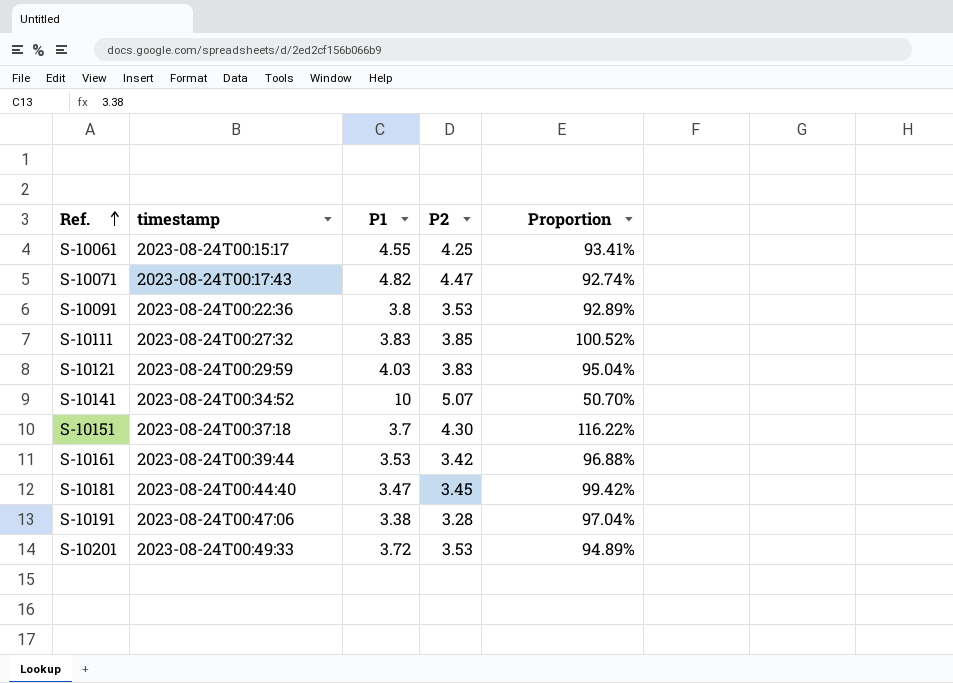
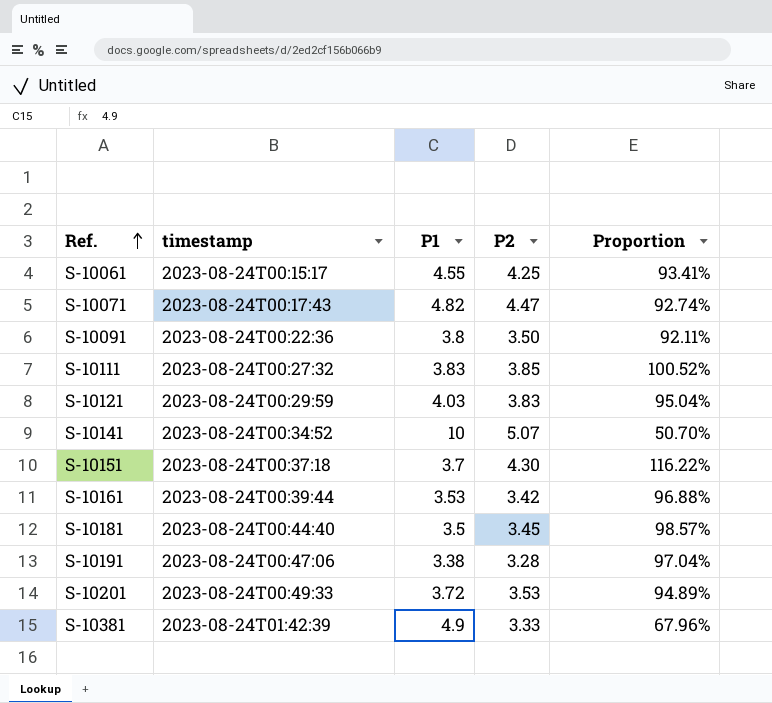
S-10091 | P2: 3.53 -> 3.50
S-10091 | Proportion: 92.89% -> 92.11%
S-10181 | P1: 3.47 -> 3.5
S-10181 | Proportion: 99.42% -> 98.57%
row S-10381: none -> 2023-08-24T01:42:39 | 4.9 | 3.33 | 67.96%

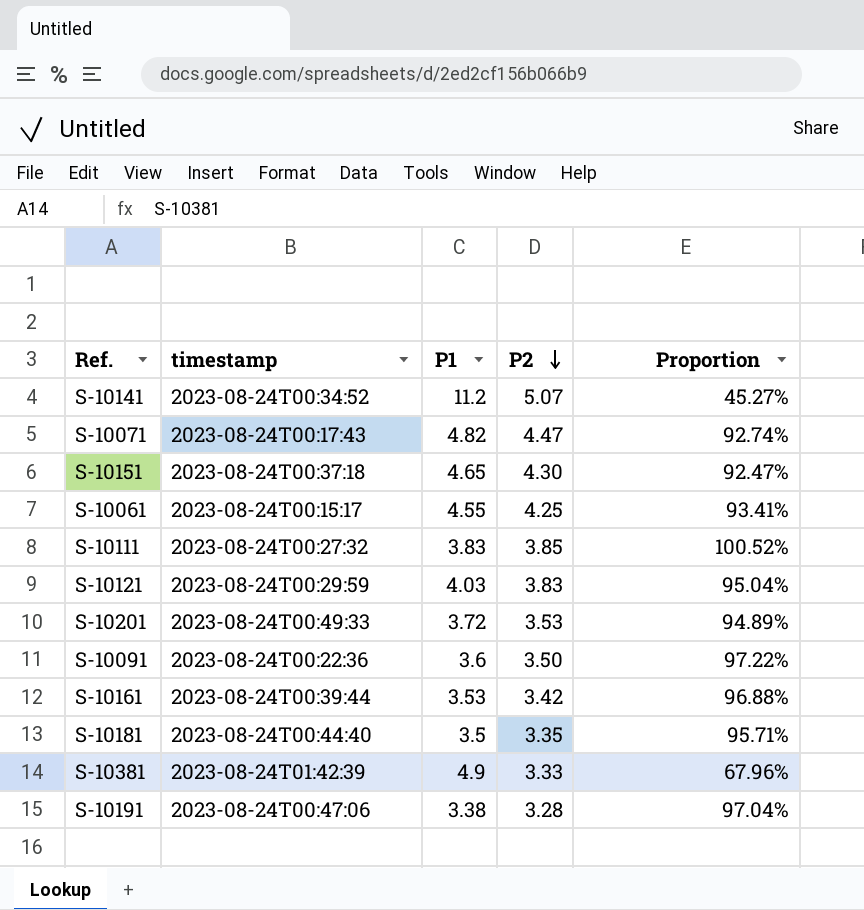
row order: Ref. ascending -> P2 descending
S-10141 | P1: 10 -> 11.2
S-10141 | Proportion: 50.70% -> 45.27%
S-10151 | P1: 3.7 -> 4.65
S-10151 | Proportion: 116.22% -> 92.47%
S-10091 | P1: 3.8 -> 3.6
S-10091 | Proportion: 92.11% -> 97.22%
S-10181 | P2: 3.45 -> 3.35
S-10181 | Proportion: 98.57% -> 95.71%

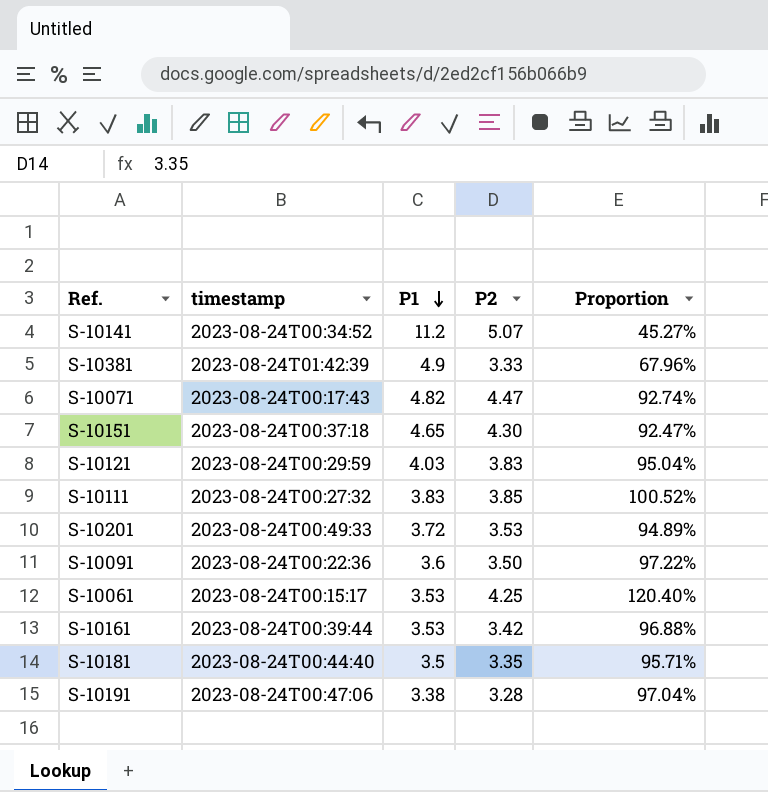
row order: P2 descending -> P1 descending
S-10061 | P1: 4.55 -> 3.53
S-10061 | Proportion: 93.41% -> 120.40%

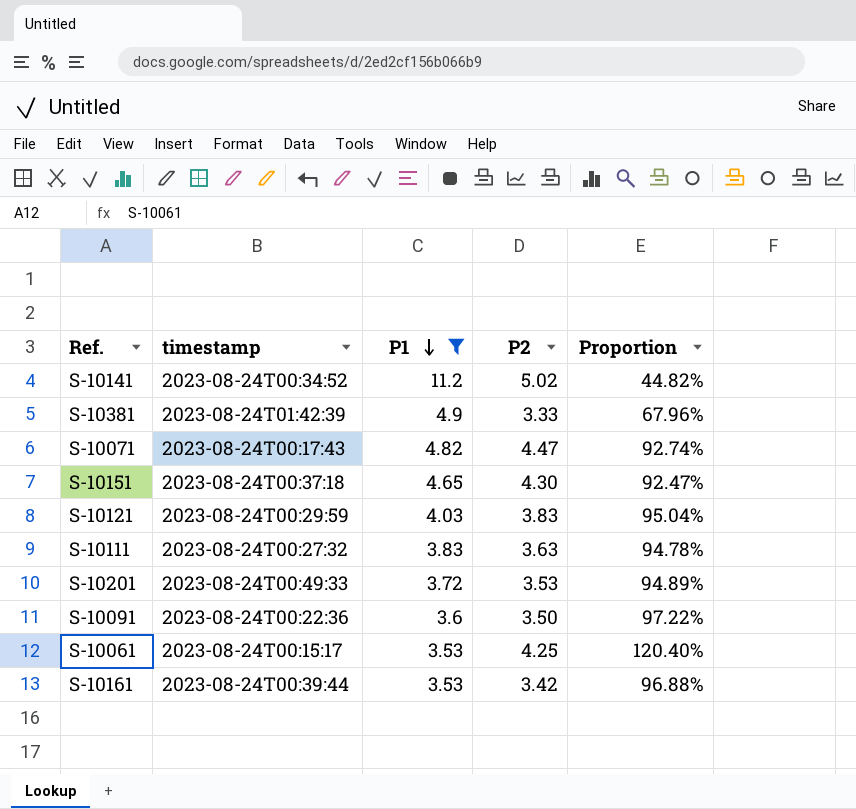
filter: none -> P1 >= 3.53
S-10141 | P2: 5.07 -> 5.02
S-10141 | Proportion: 45.27% -> 44.82%
S-10111 | P2: 3.85 -> 3.63
S-10111 | Proportion: 100.52% -> 94.78%

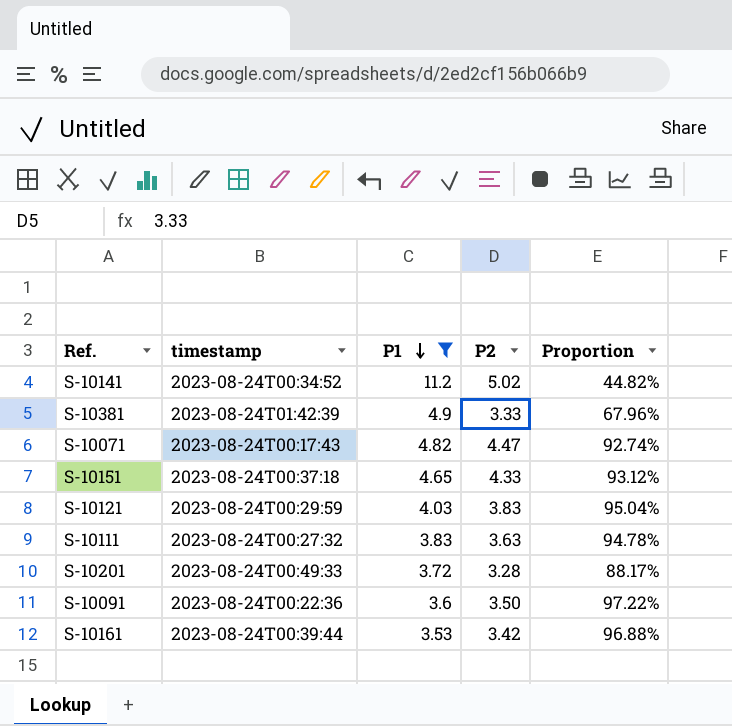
row S-10061: 2023-08-24T00:15:17 | 3.53 | 4.25 | 120.40% -> none
S-10151 | P2: 4.30 -> 4.33
S-10151 | Proportion: 92.47% -> 93.12%
S-10201 | P2: 3.53 -> 3.28
S-10201 | Proportion: 94.89% -> 88.17%

